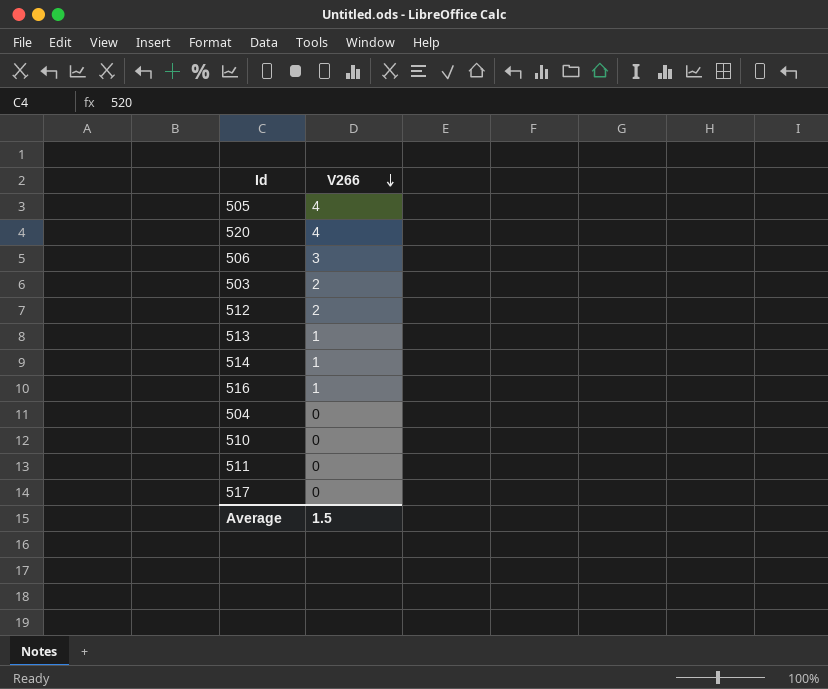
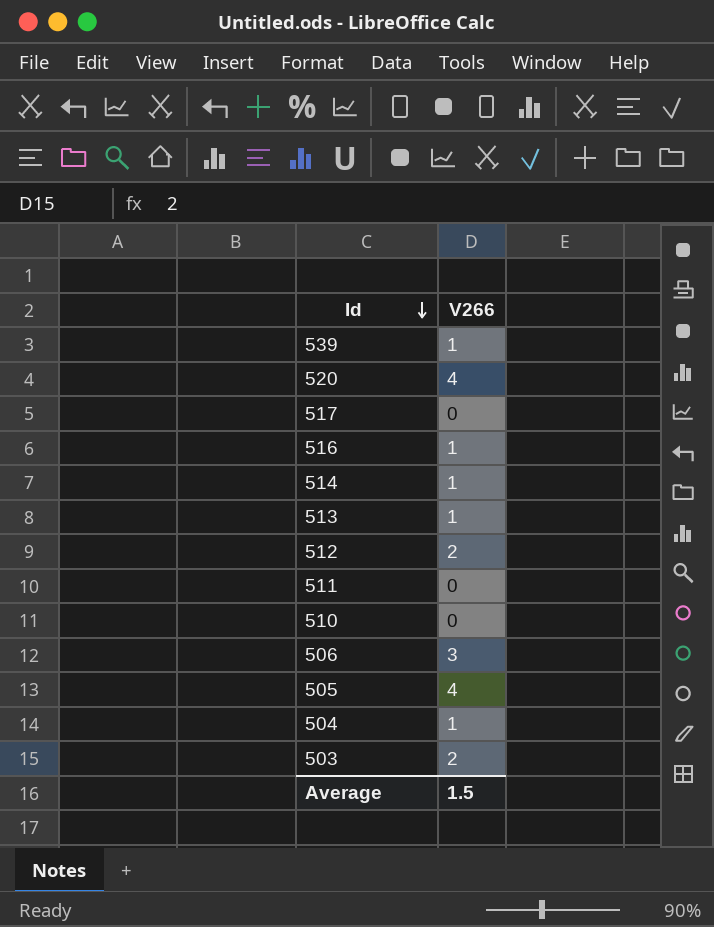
row order: V266 descending -> Id descending
row 539: none -> 1
504 | V266: 0 -> 1

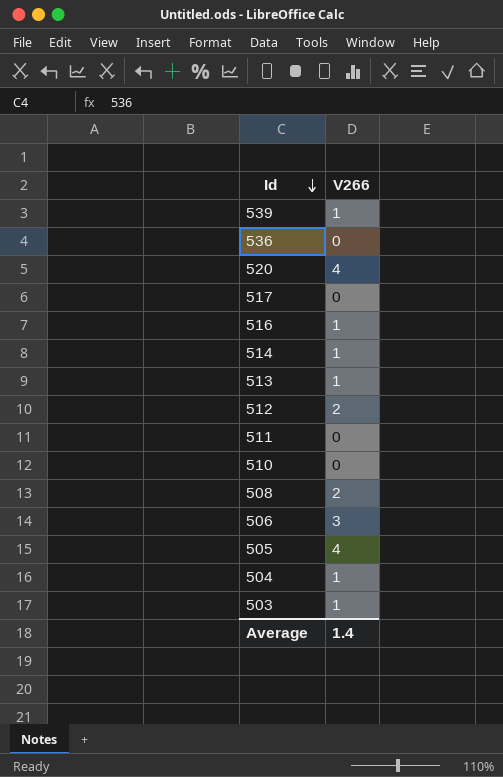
row 536: none -> 0
row 508: none -> 2
503 | V266: 2 -> 1
Average | V266: 1.5 -> 1.4

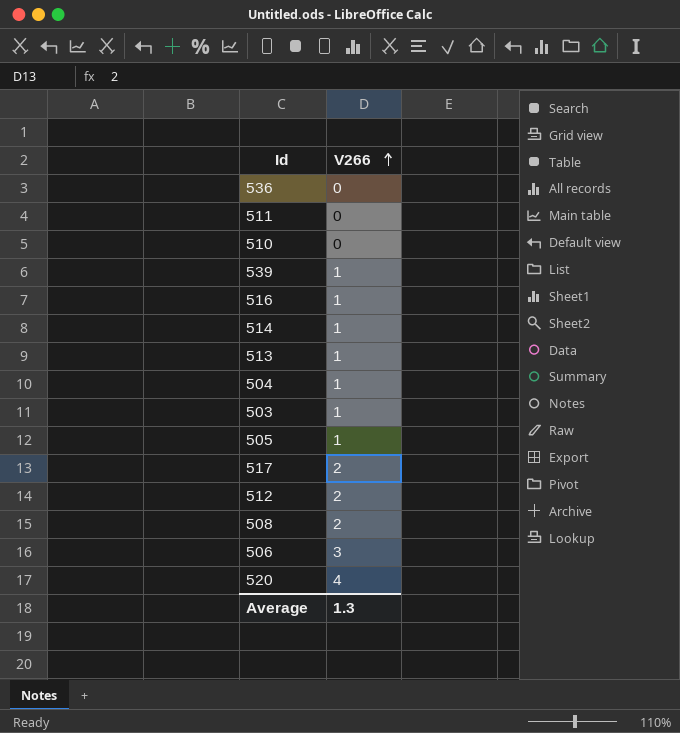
row order: Id descending -> V266 ascending
505 | V266: 4 -> 1
517 | V266: 0 -> 2
Average | V266: 1.4 -> 1.3

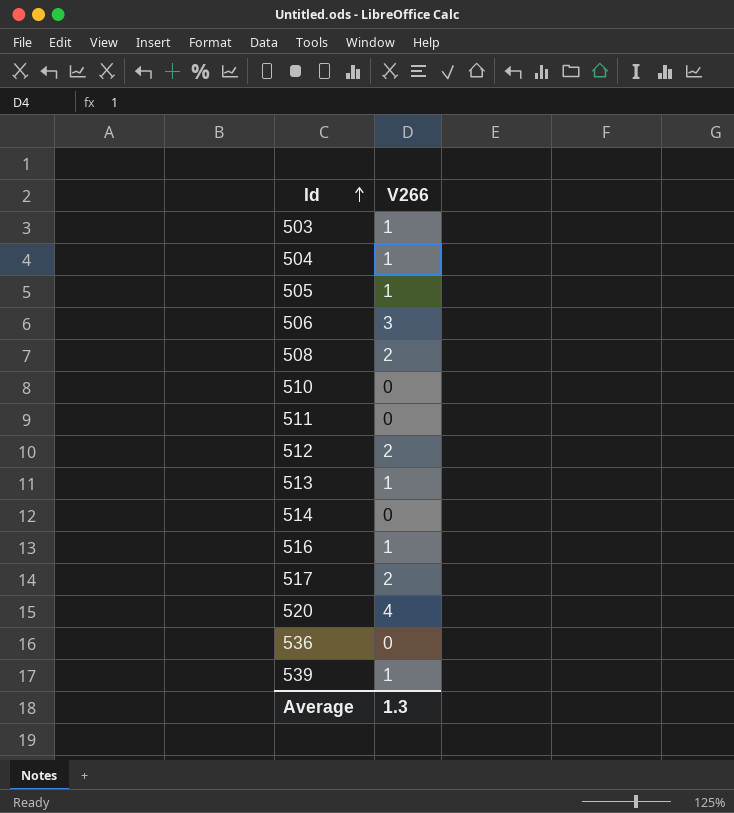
row order: V266 ascending -> Id ascending
514 | V266: 1 -> 0

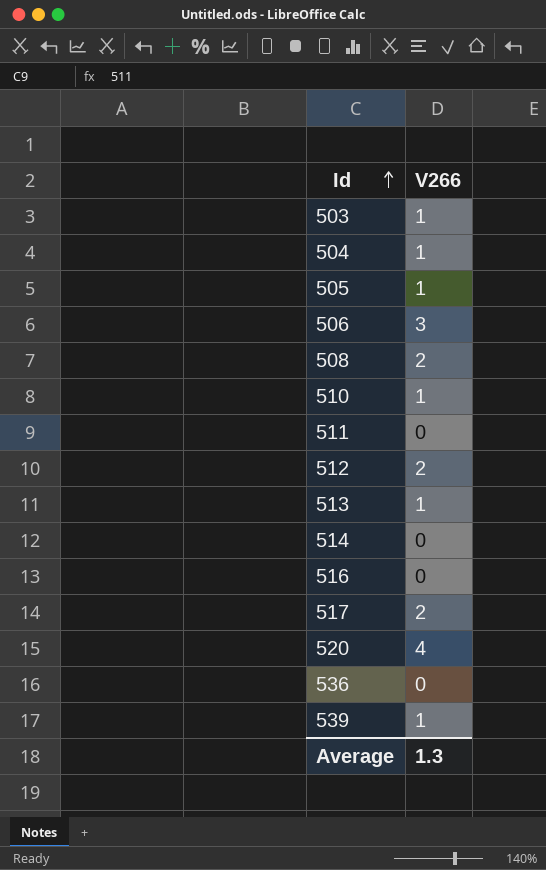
510 | V266: 0 -> 1
516 | V266: 1 -> 0

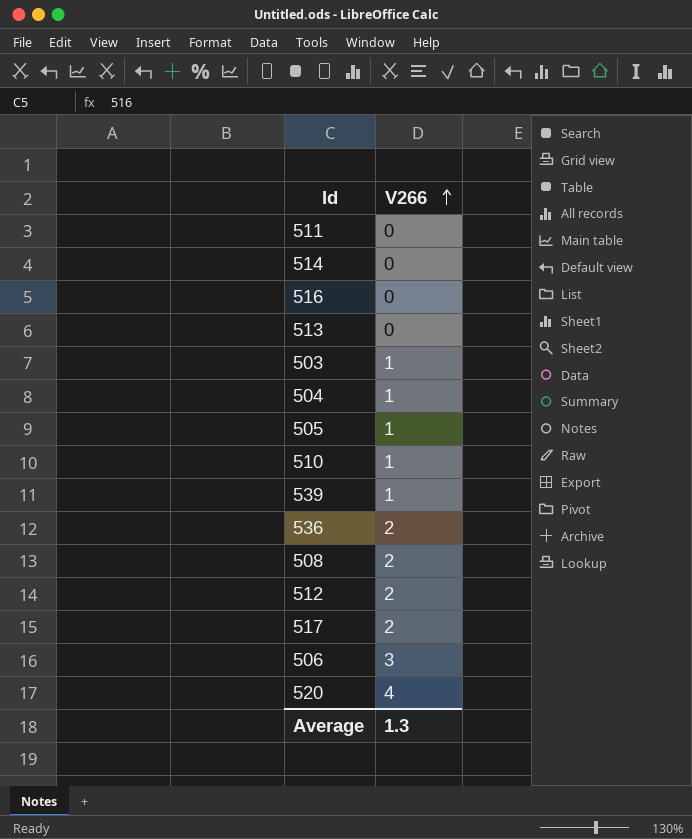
row order: Id ascending -> V266 ascending
513 | V266: 1 -> 0
536 | V266: 0 -> 2

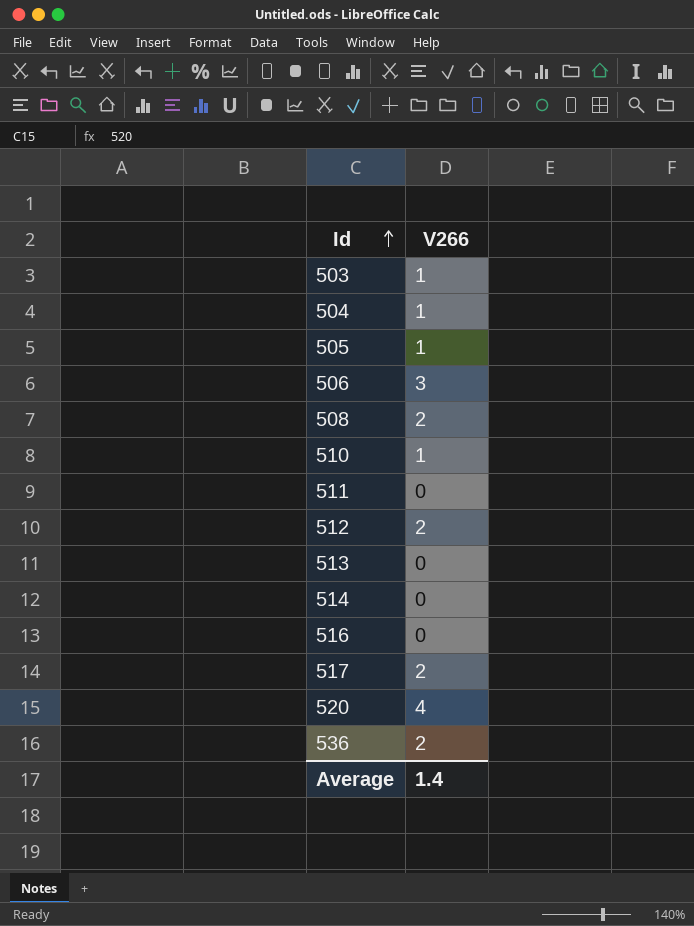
row order: V266 ascending -> Id ascending
row 539: 1 -> none
Average | V266: 1.3 -> 1.4

